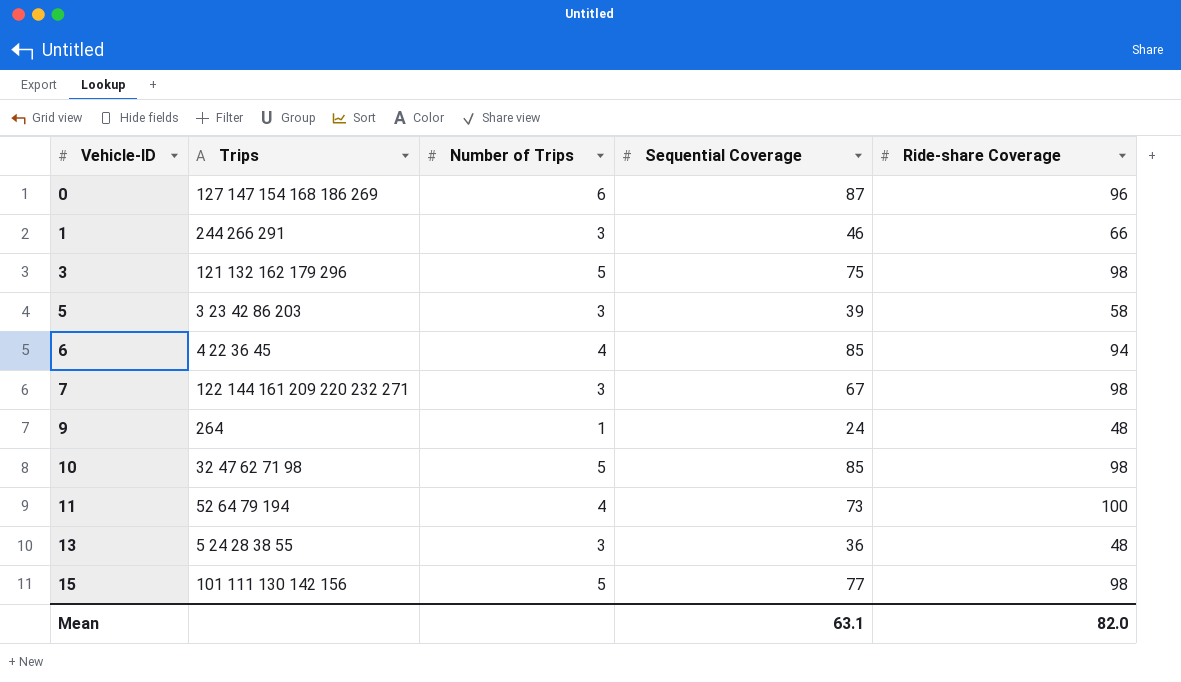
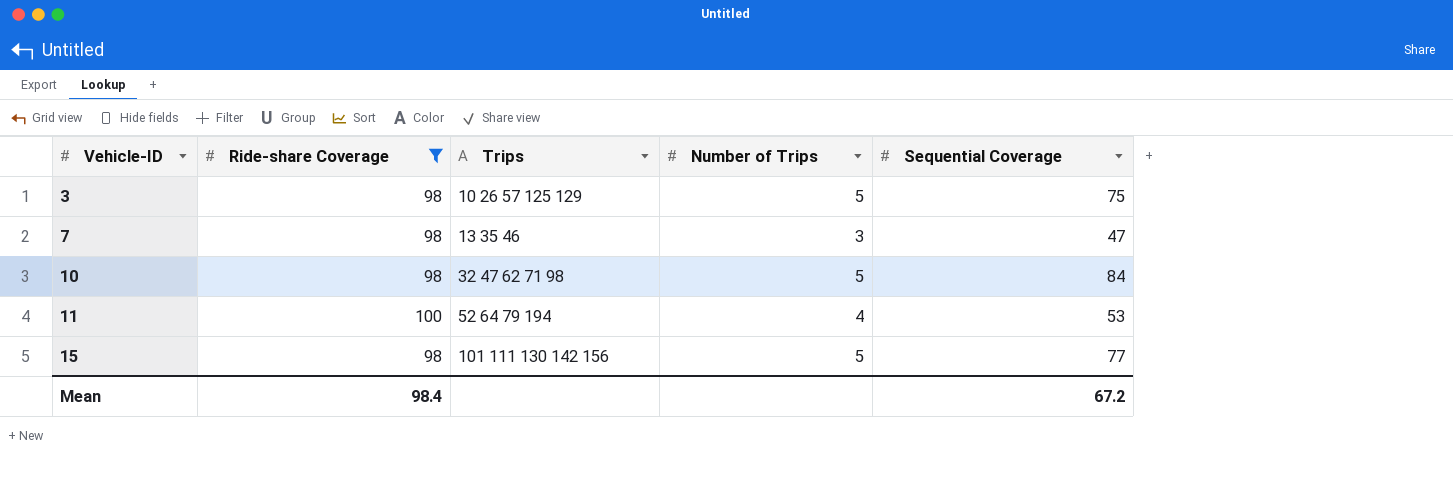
filter: none -> Ride-share Coverage >= 98
column Ride-share Coverage | position: 5 -> 2
3 | Trips: 121 132 162 179 296 -> 10 26 57 125 129
7 | Trips: 122 144 161 209 220 232 271 -> 13 35 46
7 | Sequential Coverage: 67 -> 47
10 | Sequential Coverage: 85 -> 84
11 | Sequential Coverage: 73 -> 53
Mean | Ride-share Coverage: 82.0 -> 98.4
Mean | Sequential Coverage: 63.1 -> 67.2

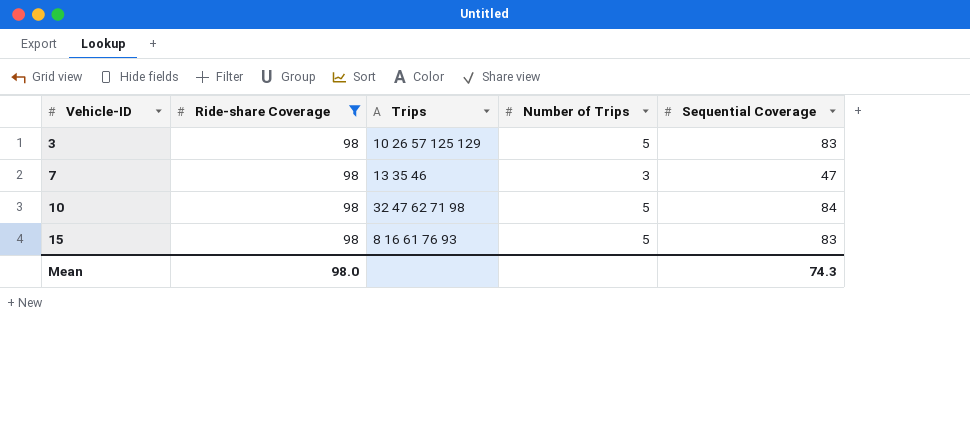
row 11: 100 | 52 64 79 194 | 4 | 53 -> none
3 | Sequential Coverage: 75 -> 83
15 | Trips: 101 111 130 142 156 -> 8 16 61 76 93
15 | Sequential Coverage: 77 -> 83
Mean | Ride-share Coverage: 98.4 -> 98.0
Mean | Sequential Coverage: 67.2 -> 74.3

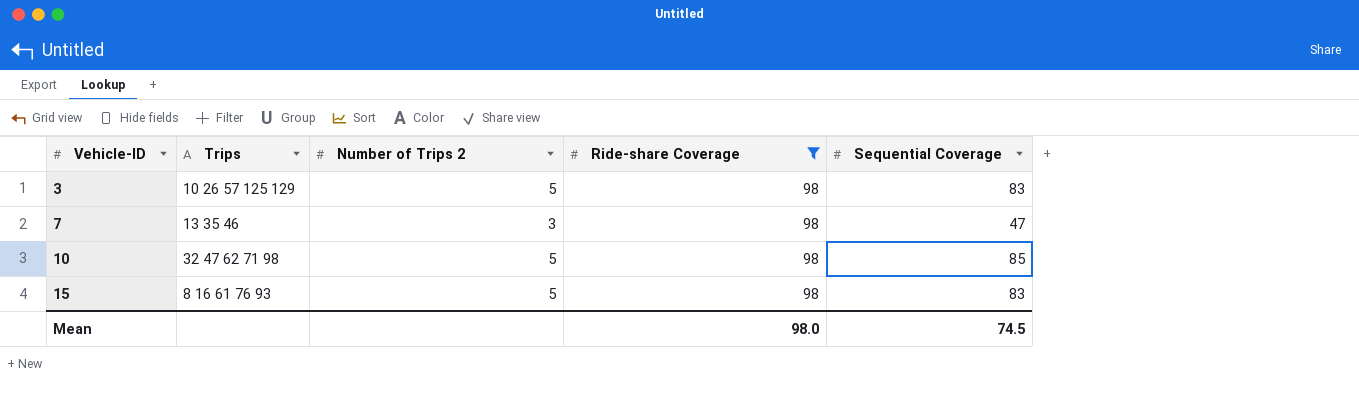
column name: Number of Trips -> Number of Trips 2
column Ride-share Coverage | position: 2 -> 4
10 | Sequential Coverage: 84 -> 85
Mean | Sequential Coverage: 74.3 -> 74.5

